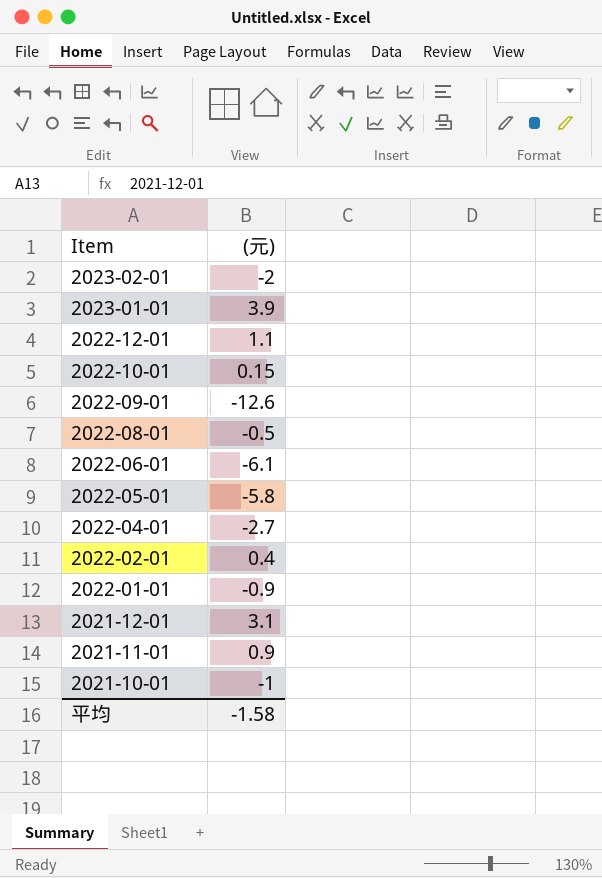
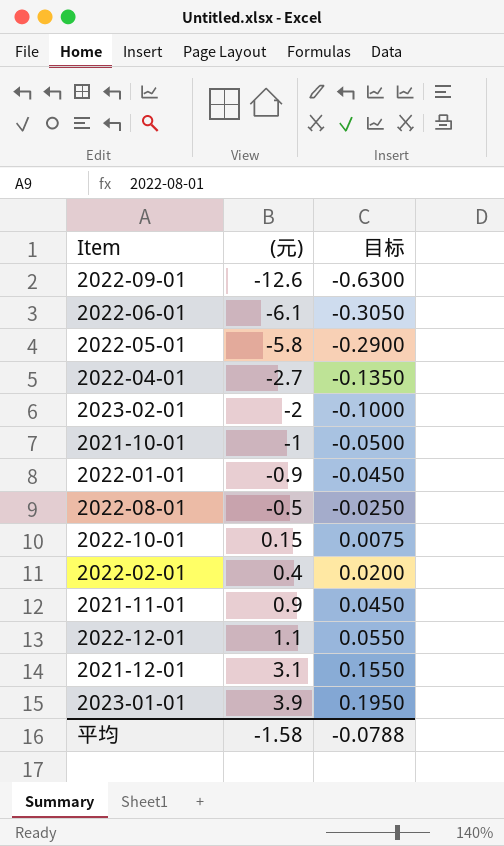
row order: Item descending -> (元) ascending
column 目标 | formula: none -> [(元)] * 0.05

